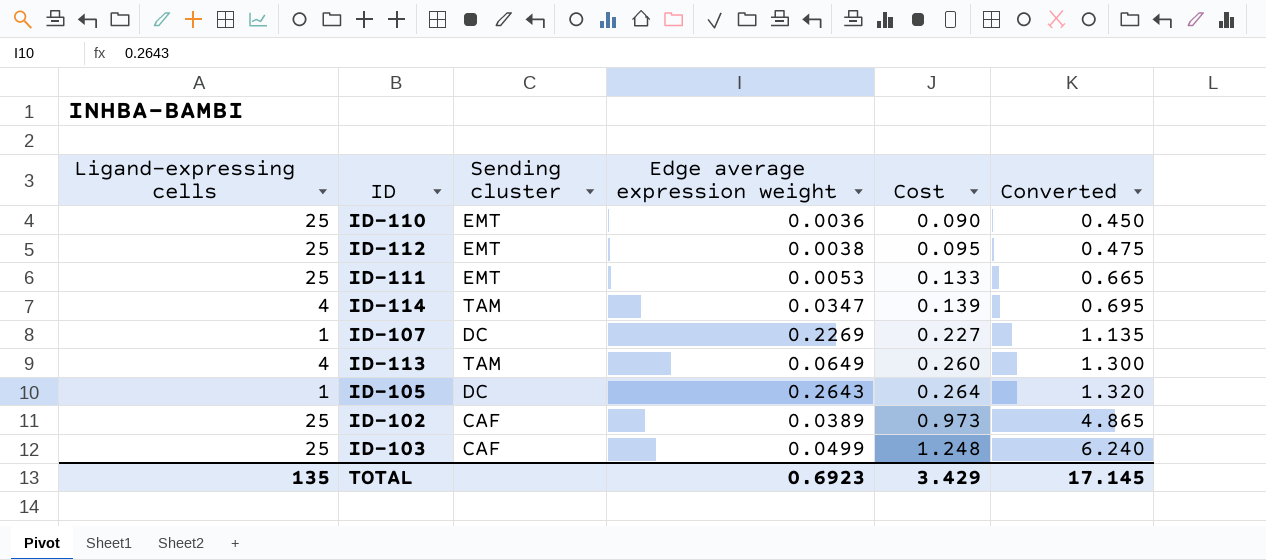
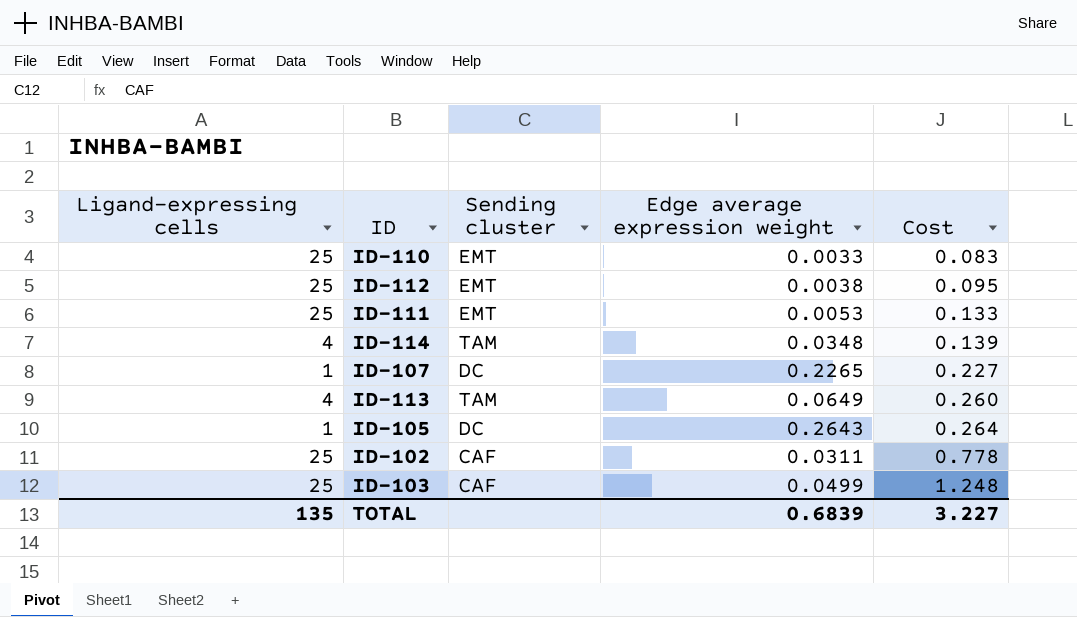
column Converted | formula: [Cost] * 5 -> none
ID-110 | Edge average expression weight: 0.0036 -> 0.0033
ID-110 | Cost: 0.090 -> 0.083
ID-114 | Edge average expression weight: 0.0347 -> 0.0348
ID-107 | Edge average expression weight: 0.2269 -> 0.2265
ID-102 | Edge average expression weight: 0.0389 -> 0.0311
ID-102 | Cost: 0.973 -> 0.778
TOTAL | Edge average expression weight: 0.6923 -> 0.6839
TOTAL | Cost: 3.429 -> 3.227

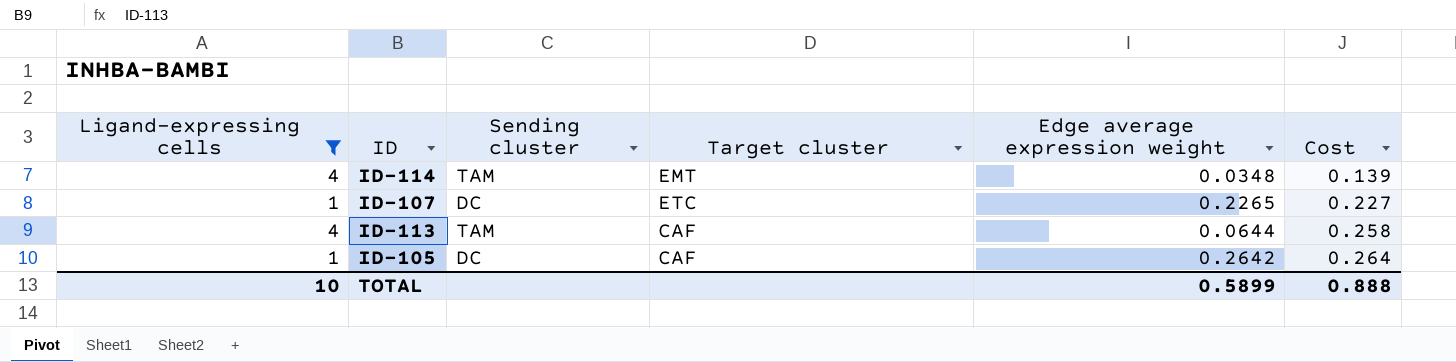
filter: none -> Ligand-expressing cells != 25
column Target cluster | position: none -> 4
ID-113 | Edge average expression weight: 0.0649 -> 0.0644
ID-113 | Cost: 0.260 -> 0.258
ID-105 | Edge average expression weight: 0.2643 -> 0.2642
TOTAL | Ligand-expressing cells: 135 -> 10
TOTAL | Edge average expression weight: 0.6839 -> 0.5899
TOTAL | Cost: 3.227 -> 0.888

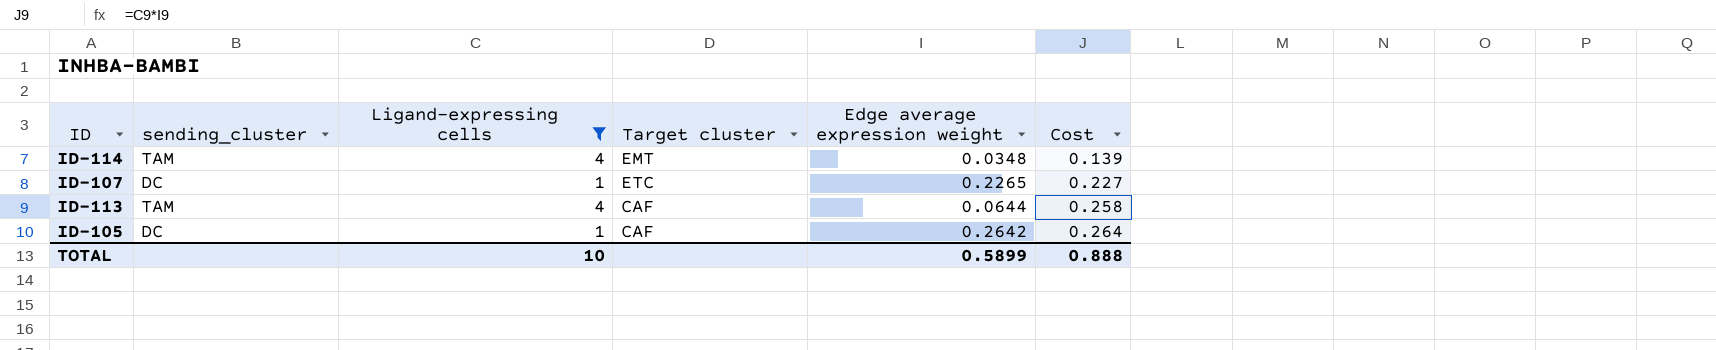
column name: Sending cluster -> sending_cluster
column Ligand-expressing cells | position: 1 -> 3

